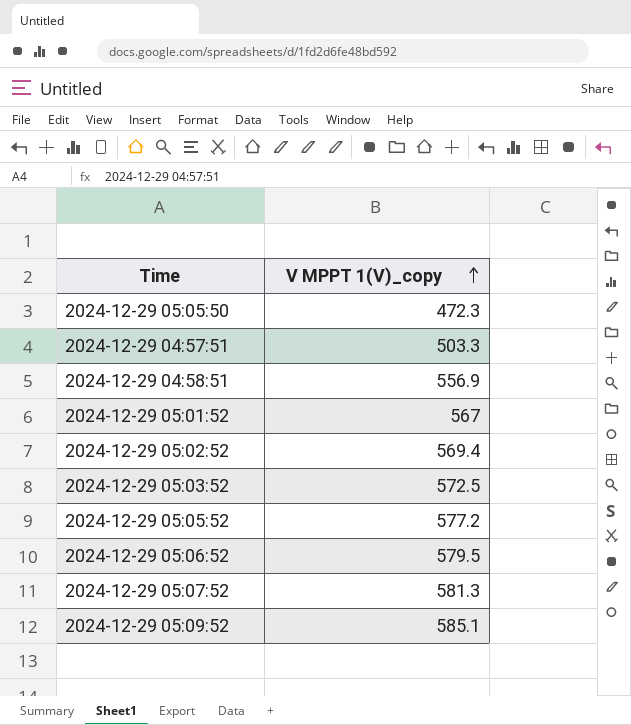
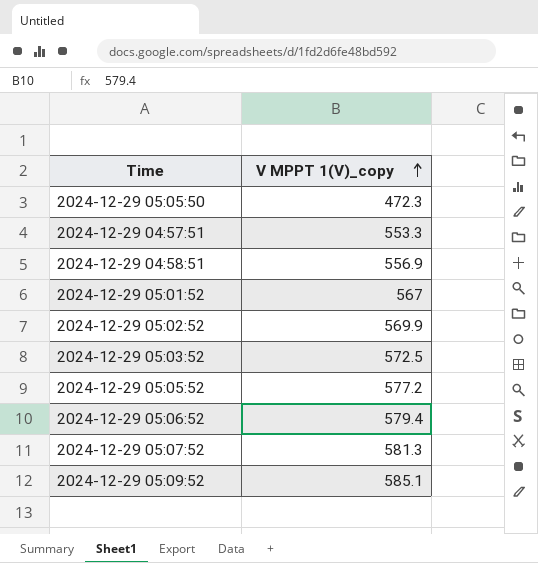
2024-12-29 04:57:51 | V MPPT 1(V)_copy: 503.3 -> 553.3
2024-12-29 05:02:52 | V MPPT 1(V)_copy: 569.4 -> 569.9
2024-12-29 05:06:52 | V MPPT 1(V)_copy: 579.5 -> 579.4

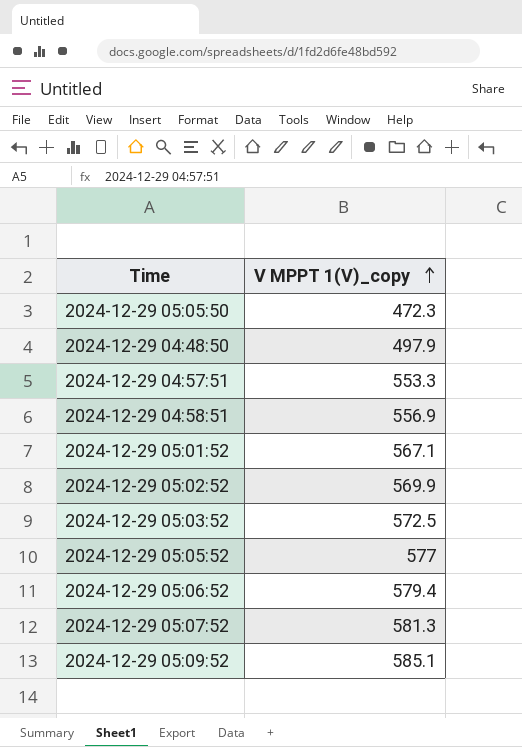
row 2024-12-29 04:48:50: none -> 497.9
2024-12-29 05:01:52 | V MPPT 1(V)_copy: 567 -> 567.1
2024-12-29 05:05:52 | V MPPT 1(V)_copy: 577.2 -> 577

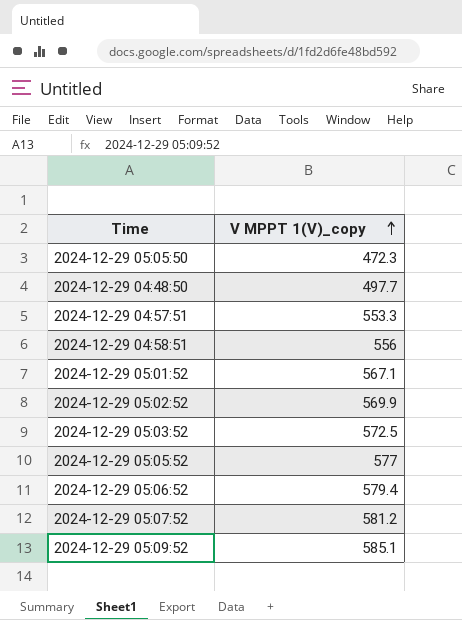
2024-12-29 04:48:50 | V MPPT 1(V)_copy: 497.9 -> 497.7
2024-12-29 04:58:51 | V MPPT 1(V)_copy: 556.9 -> 556
2024-12-29 05:07:52 | V MPPT 1(V)_copy: 581.3 -> 581.2

